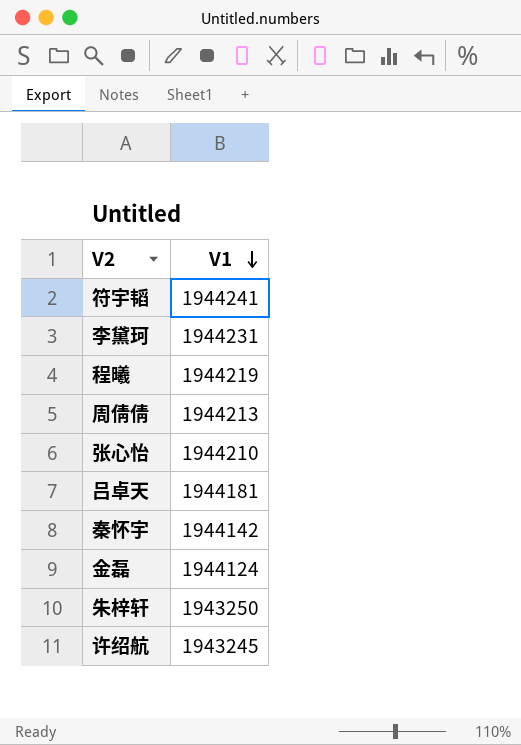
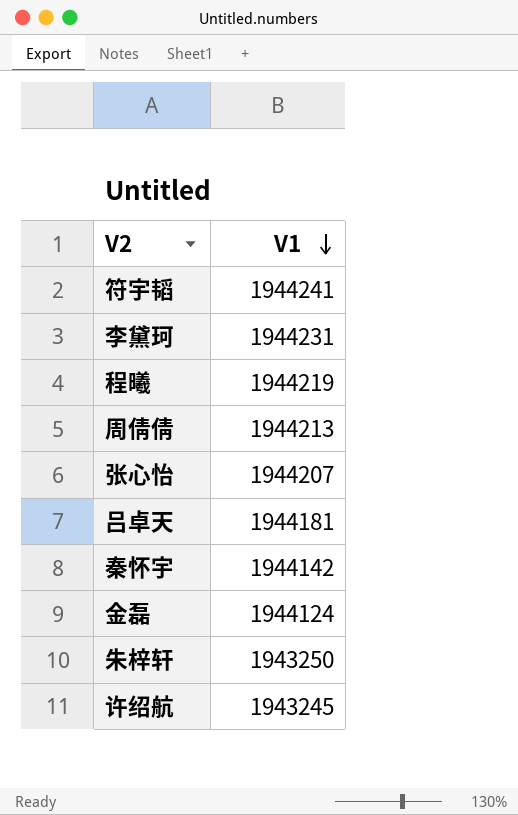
张心怡 | V1: 1944210 -> 1944207

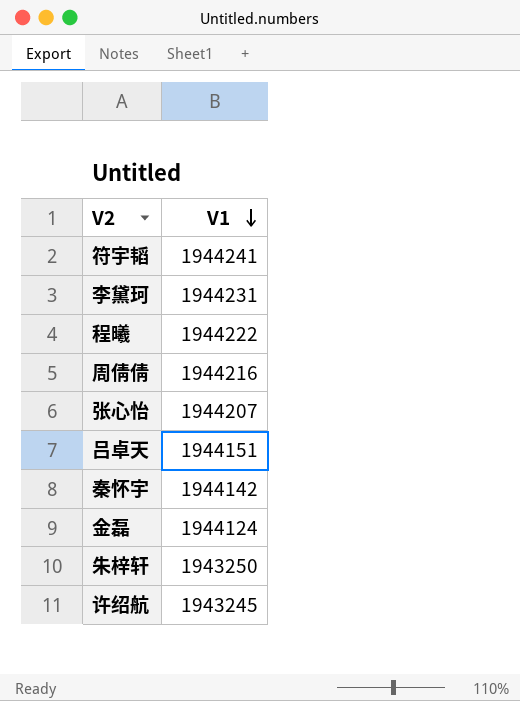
程曦 | V1: 1944219 -> 1944222
周倩倩 | V1: 1944213 -> 1944216
吕卓天 | V1: 1944181 -> 1944151

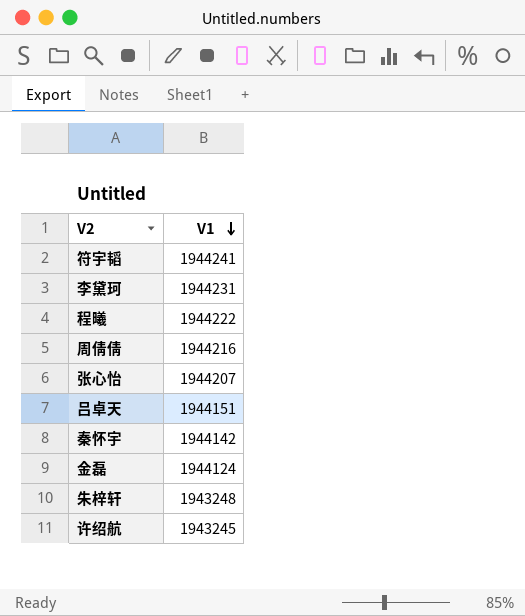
朱梓轩 | V1: 1943250 -> 1943248

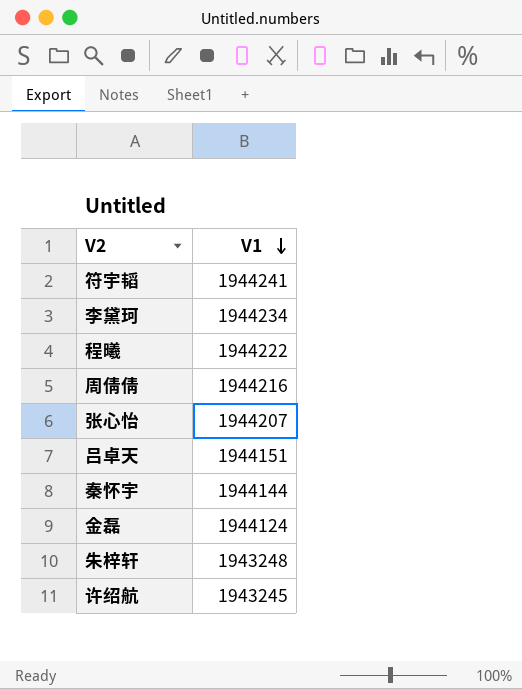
李黛珂 | V1: 1944231 -> 1944234
秦怀宇 | V1: 1944142 -> 1944144

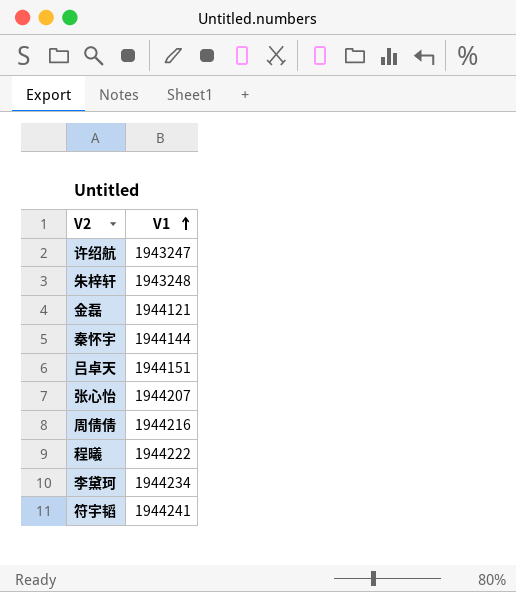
row order: V1 descending -> V1 ascending
许绍航 | V1: 1943245 -> 1943247
金磊 | V1: 1944124 -> 1944121

